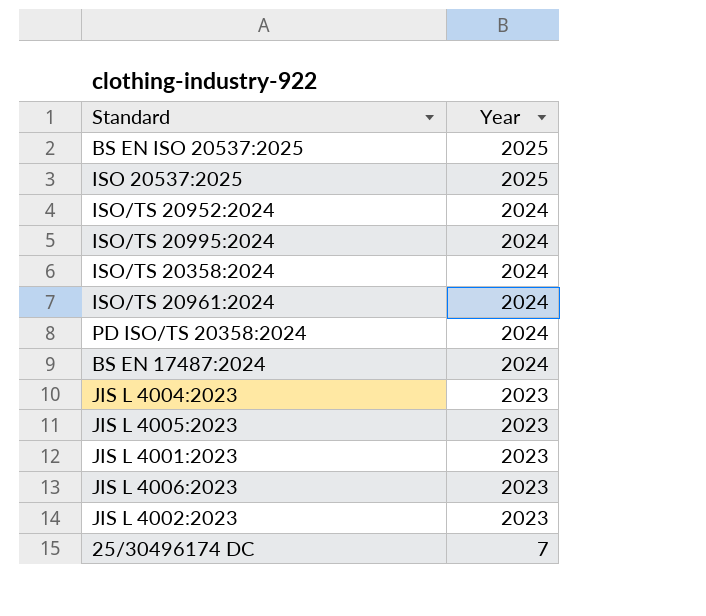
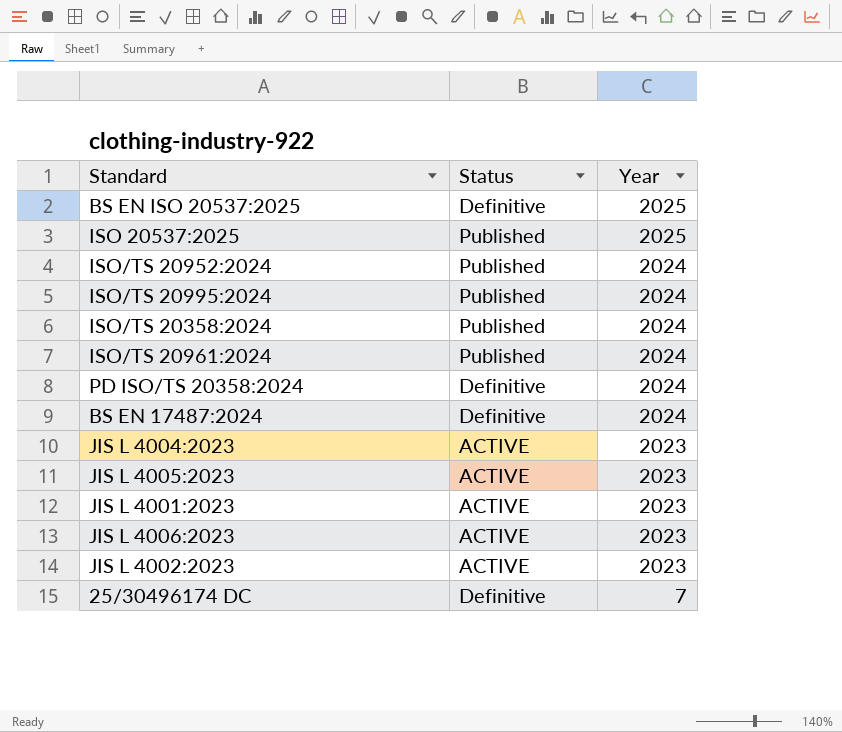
column Status | position: none -> 2

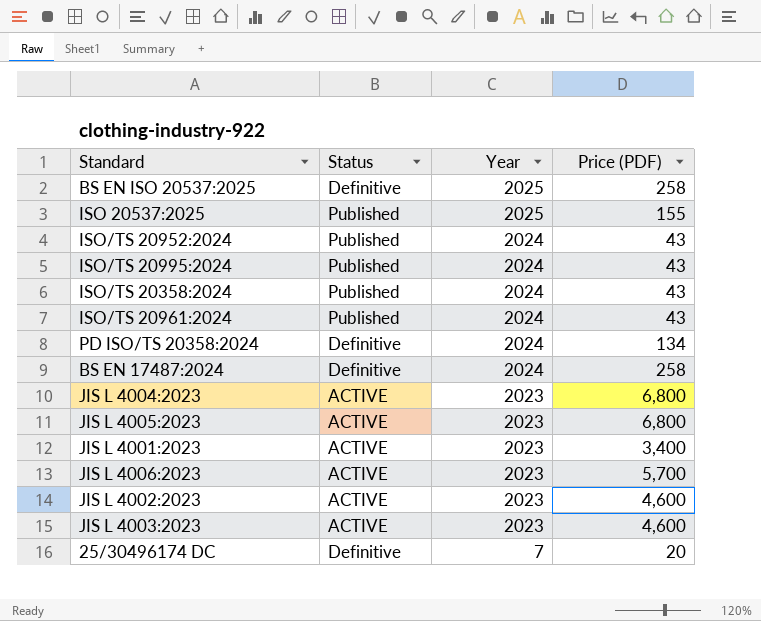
column Price (PDF) | position: none -> 4
row JIS L 4003:2023: none -> ACTIVE | 2023 | 4,600

